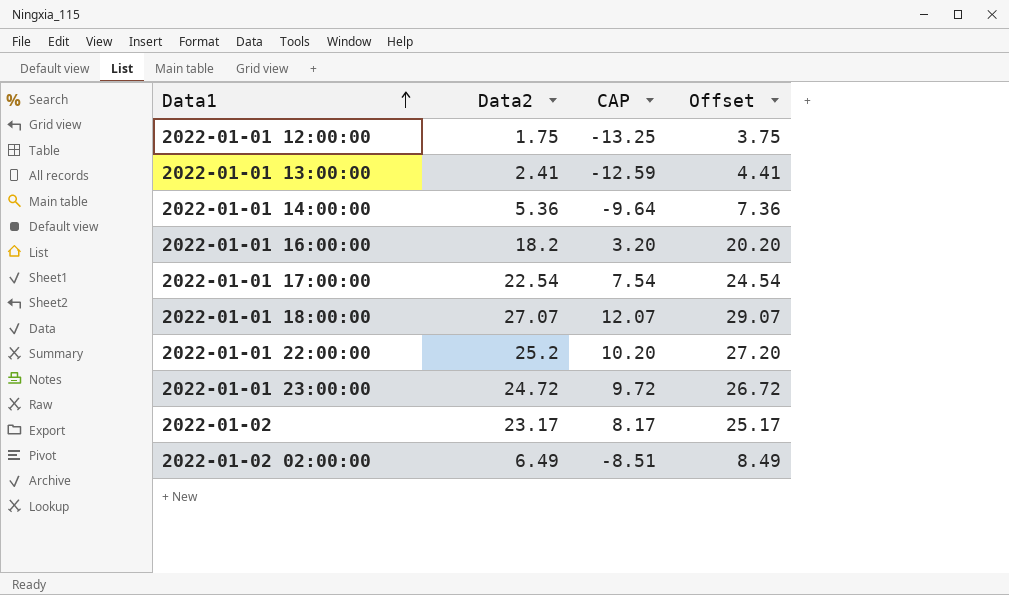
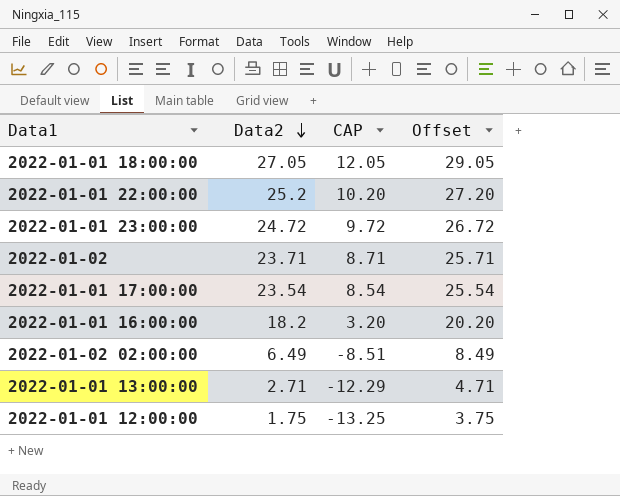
row order: Data1 ascending -> Data2 descending
row 2022-01-01 14:00:00: 5.36 | -9.64 | 7.36 -> none
2022-01-01 18:00:00 | Data2: 27.07 -> 27.05
2022-01-01 18:00:00 | CAP: 12.07 -> 12.05
2022-01-01 18:00:00 | Offset: 29.07 -> 29.05
2022-01-02 | Data2: 23.17 -> 23.71
2022-01-02 | CAP: 8.17 -> 8.71
2022-01-02 | Offset: 25.17 -> 25.71
2022-01-01 17:00:00 | Data2: 22.54 -> 23.54
2022-01-01 17:00:00 | CAP: 7.54 -> 8.54
2022-01-01 17:00:00 | Offset: 24.54 -> 25.54
2022-01-01 13:00:00 | Data2: 2.41 -> 2.71
2022-01-01 13:00:00 | CAP: -12.59 -> -12.29
2022-01-01 13:00:00 | Offset: 4.41 -> 4.71

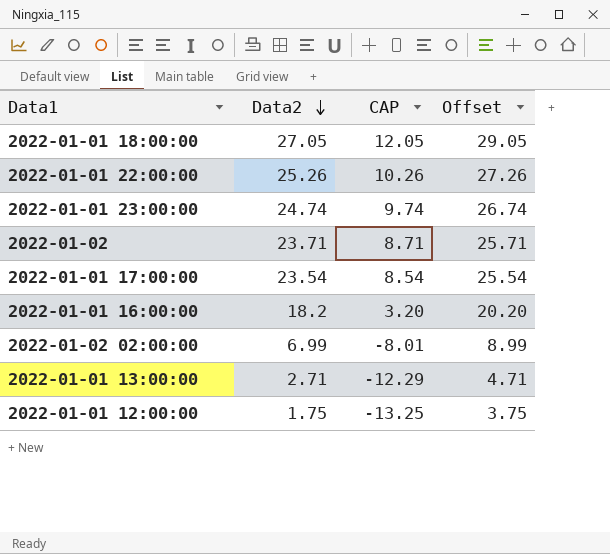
2022-01-01 22:00:00 | Data2: 25.2 -> 25.26
2022-01-01 22:00:00 | CAP: 10.20 -> 10.26
2022-01-01 22:00:00 | Offset: 27.20 -> 27.26
2022-01-01 23:00:00 | Data2: 24.72 -> 24.74
2022-01-01 23:00:00 | CAP: 9.72 -> 9.74
2022-01-01 23:00:00 | Offset: 26.72 -> 26.74
2022-01-02 02:00:00 | Data2: 6.49 -> 6.99
2022-01-02 02:00:00 | CAP: -8.51 -> -8.01
2022-01-02 02:00:00 | Offset: 8.49 -> 8.99

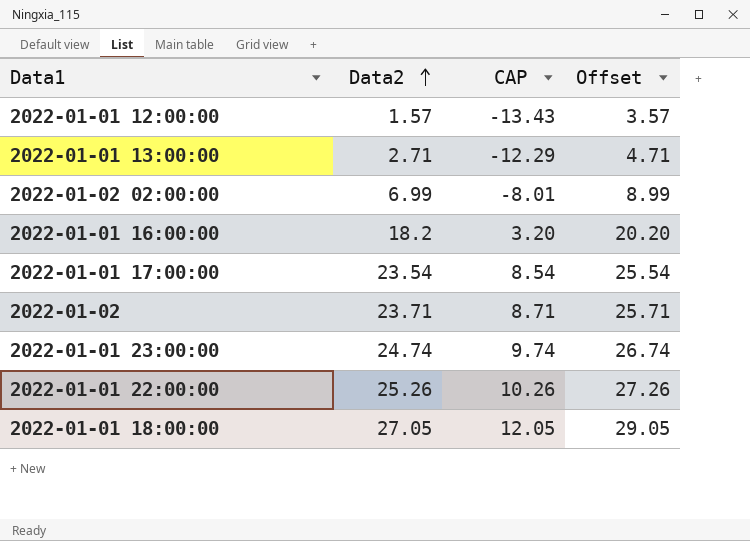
row order: Data2 descending -> Data2 ascending
2022-01-01 12:00:00 | Data2: 1.75 -> 1.57
2022-01-01 12:00:00 | CAP: -13.25 -> -13.43
2022-01-01 12:00:00 | Offset: 3.75 -> 3.57

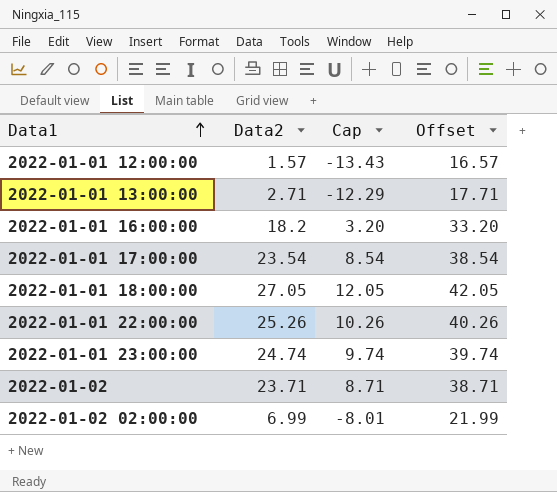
row order: Data2 ascending -> Data1 ascending
column name: CAP -> Cap
column Offset | formula: [Data2] + 2 -> [Data2] + 15

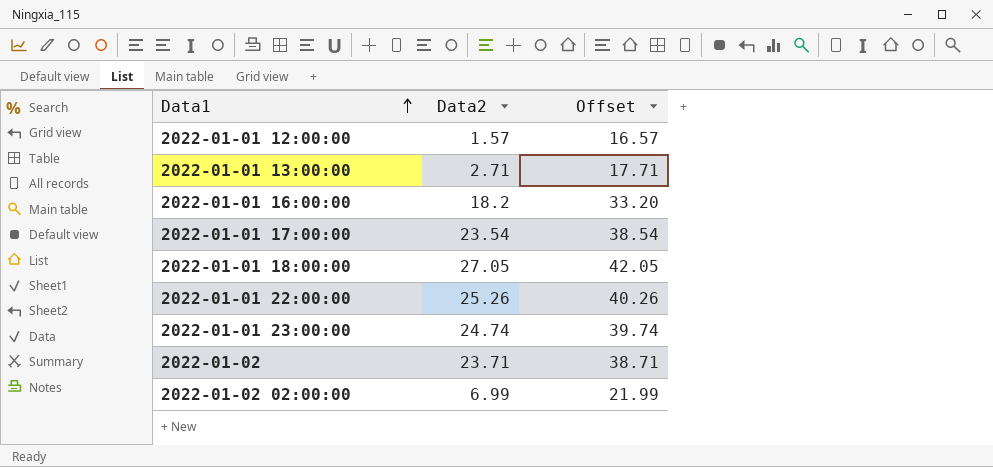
column Cap | formula: [Data2] - 15 -> none

